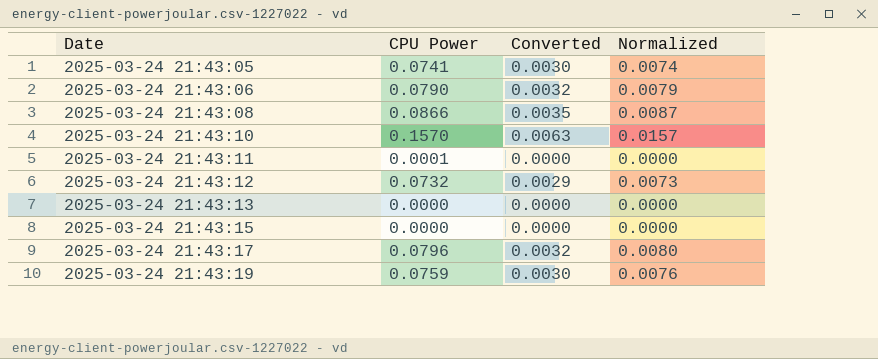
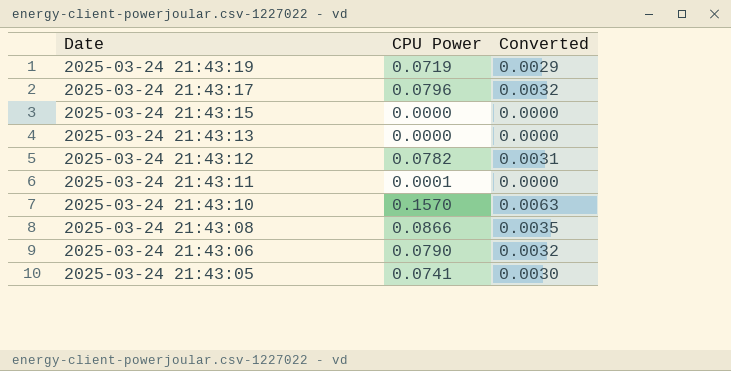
row order: Date ascending -> Date descending
column Normalized | formula: [CPU Power] * 0.1 -> none
2025-03-24 21:43:19 | CPU Power: 0.0759 -> 0.0719
2025-03-24 21:43:19 | Converted: 0.0030 -> 0.0029
2025-03-24 21:43:12 | CPU Power: 0.0732 -> 0.0782
2025-03-24 21:43:12 | Converted: 0.0029 -> 0.0031

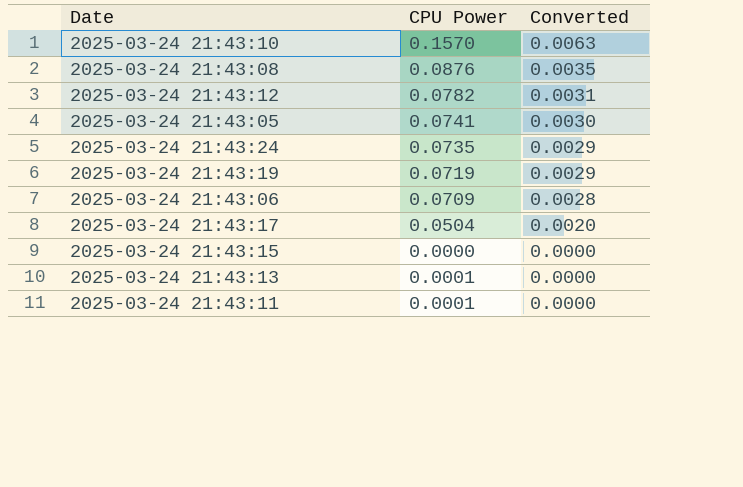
row order: Date descending -> Converted descending
2025-03-24 21:43:08 | CPU Power: 0.0866 -> 0.0876
row 2025-03-24 21:43:24: none -> 0.0735 | 0.0029
2025-03-24 21:43:06 | CPU Power: 0.0790 -> 0.0709
2025-03-24 21:43:06 | Converted: 0.0032 -> 0.0028
2025-03-24 21:43:17 | CPU Power: 0.0796 -> 0.0504
2025-03-24 21:43:17 | Converted: 0.0032 -> 0.0020
2025-03-24 21:43:13 | CPU Power: 0.0000 -> 0.0001

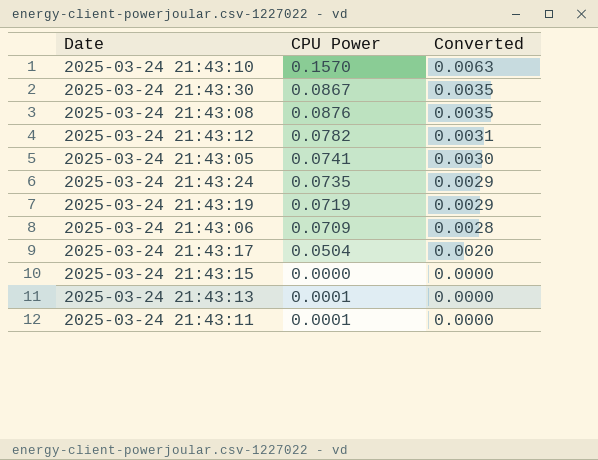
row 2025-03-24 21:43:30: none -> 0.0867 | 0.0035

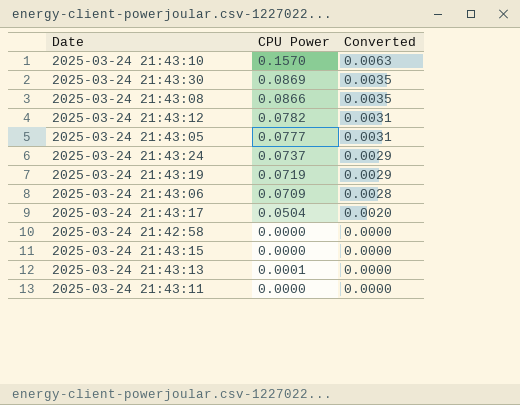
2025-03-24 21:43:30 | CPU Power: 0.0867 -> 0.0869
2025-03-24 21:43:08 | CPU Power: 0.0876 -> 0.0866
2025-03-24 21:43:05 | CPU Power: 0.0741 -> 0.0777
2025-03-24 21:43:05 | Converted: 0.0030 -> 0.0031
2025-03-24 21:43:24 | CPU Power: 0.0735 -> 0.0737
row 2025-03-24 21:42:58: none -> 0.0000 | 0.0000
2025-03-24 21:43:11 | CPU Power: 0.0001 -> 0.0000

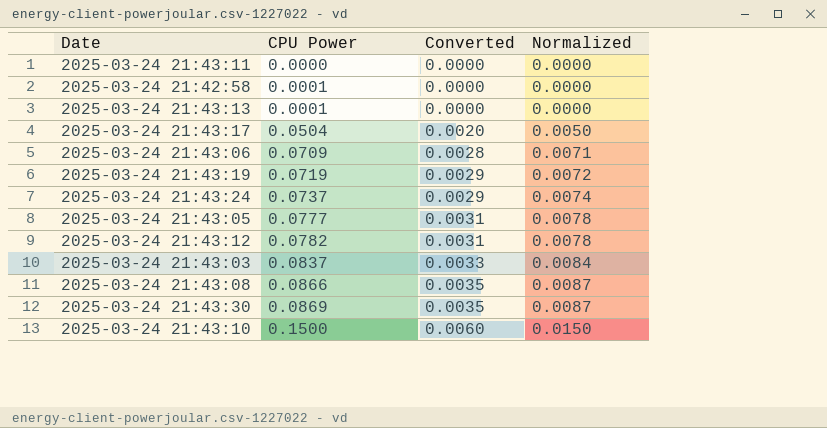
row order: Converted descending -> CPU Power ascending
column Normalized | formula: none -> [CPU Power] * 0.1
row 2025-03-24 21:43:15: 0.0000 | 0.0000 -> none
2025-03-24 21:42:58 | CPU Power: 0.0000 -> 0.0001
row 2025-03-24 21:43:03: none -> 0.0837 | 0.0033 | 0.0084
2025-03-24 21:43:10 | CPU Power: 0.1570 -> 0.1500
2025-03-24 21:43:10 | Converted: 0.0063 -> 0.0060

